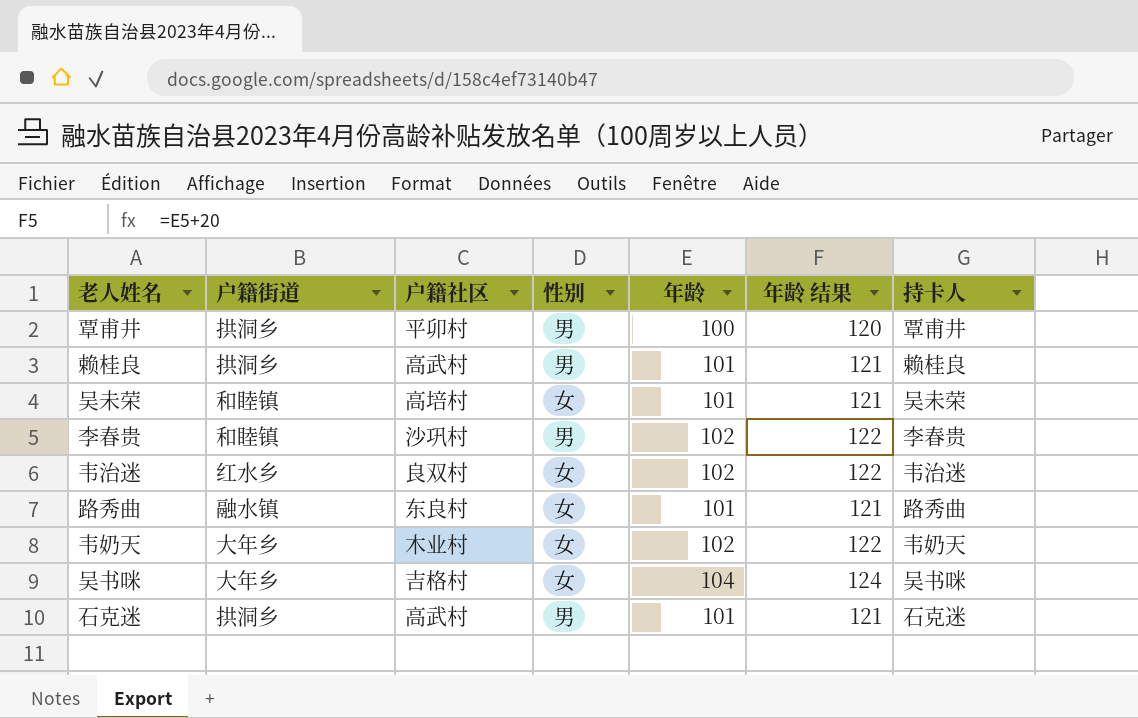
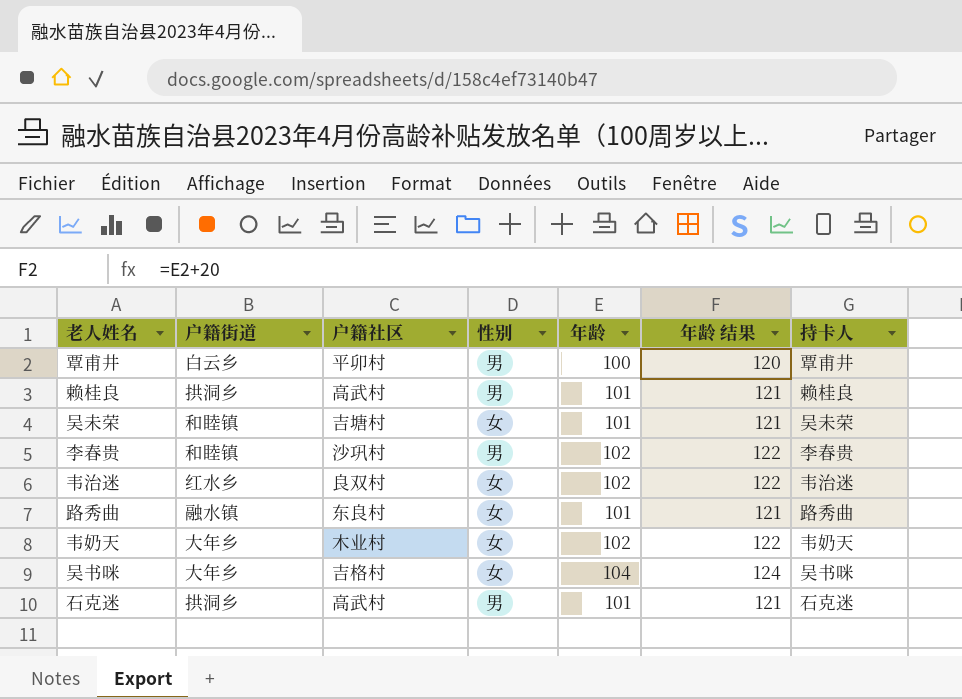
覃甫井 | 户籍街道: 拱洞乡 -> 白云乡
吴未荣 | 户籍社区: 高培村 -> 吉塘村

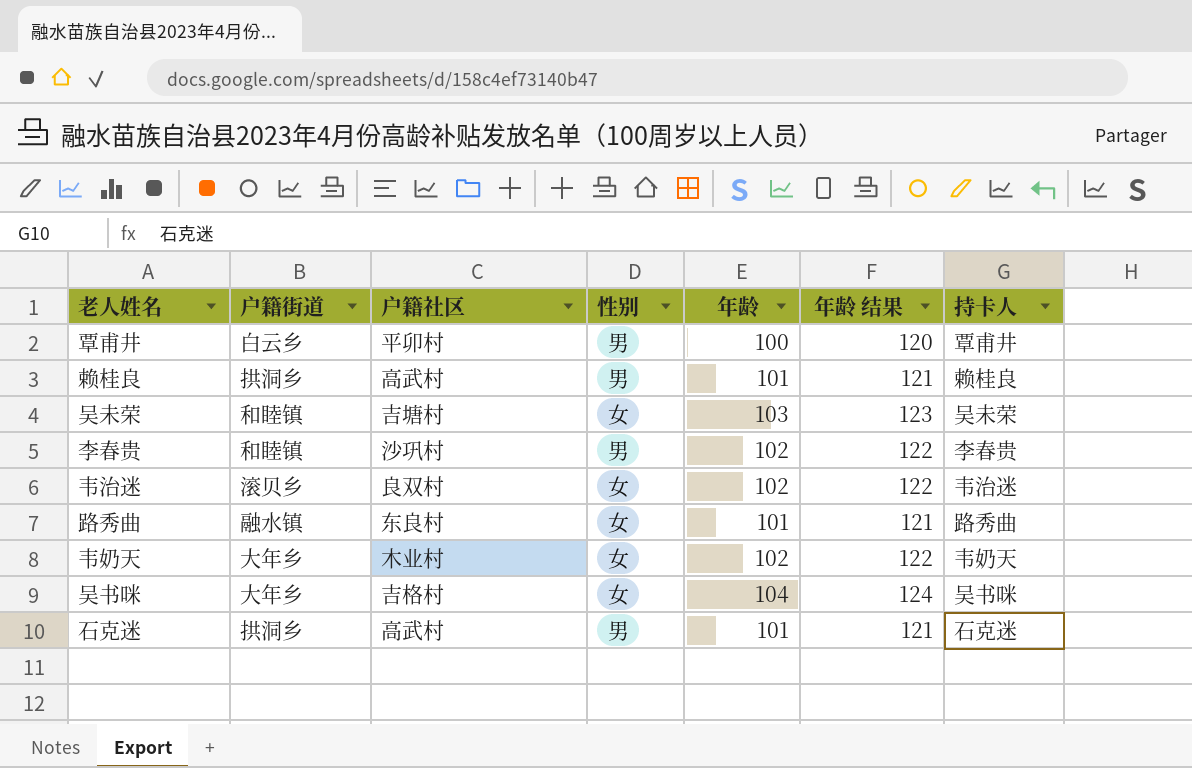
吴未荣 | 年龄: 101 -> 103
吴未荣 | 年龄 结果: 121 -> 123
韦治迷 | 户籍街道: 红水乡 -> 滚贝乡

